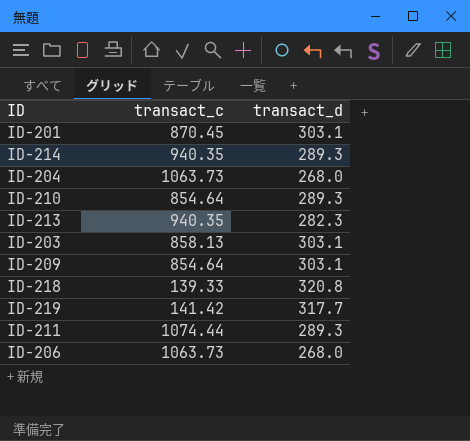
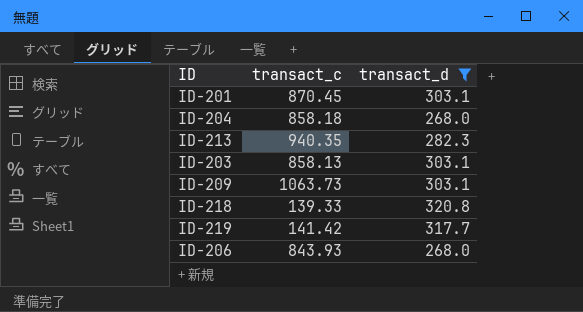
filter: none -> transact_d != 289.3
ID-204 | transact_c: 1063.73 -> 858.18
ID-209 | transact_c: 854.64 -> 1063.73
ID-206 | transact_c: 1063.73 -> 843.93

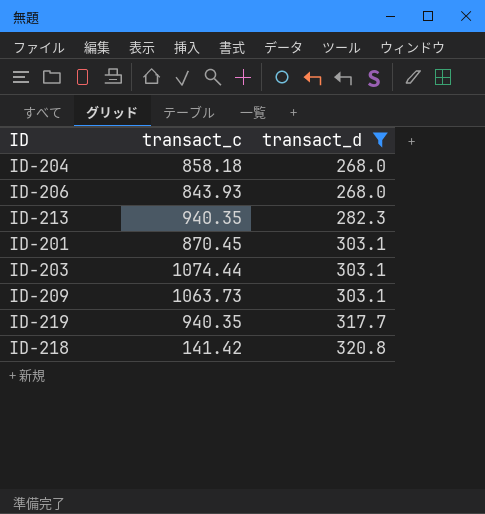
row order: none -> transact_d ascending
ID-203 | transact_c: 858.13 -> 1074.44
ID-219 | transact_c: 141.42 -> 940.35
ID-218 | transact_c: 139.33 -> 141.42

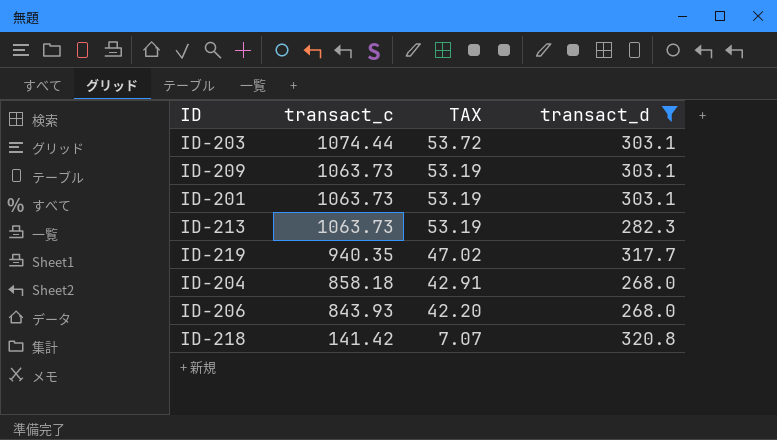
row order: transact_d ascending -> transact_c descending
column TAX | formula: none -> [transact_c] * 0.05
ID-201 | transact_c: 870.45 -> 1063.73
ID-213 | transact_c: 940.35 -> 1063.73

